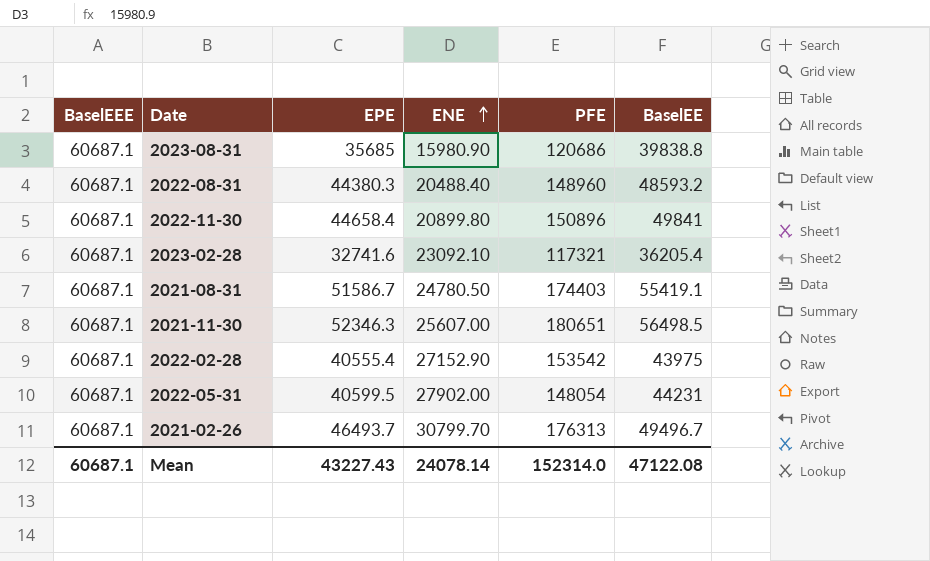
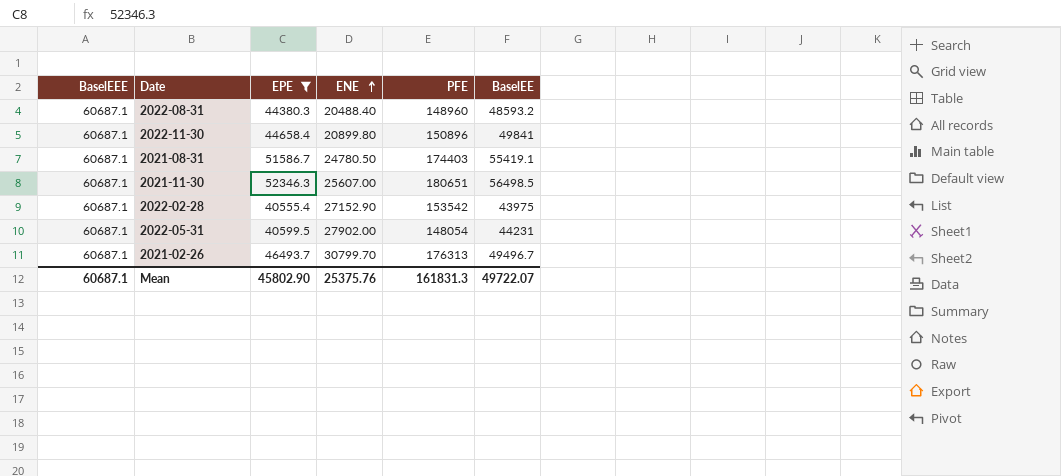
filter: none -> EPE >= 40555.4
Mean | EPE: 43227.43 -> 45802.90
Mean | ENE: 24078.14 -> 25375.76
Mean | PFE: 152314.0 -> 161831.3
Mean | BaselEE: 47122.08 -> 49722.07

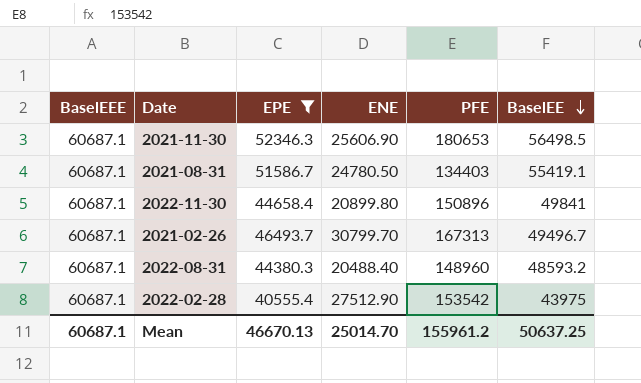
row order: ENE ascending -> BaselEE descending
row 2022-05-31: 60687.1 | 40599.5 | 27902.00 | 148054 | 44231 -> none
2021-11-30 | ENE: 25607.00 -> 25606.90
2021-11-30 | PFE: 180651 -> 180653
2021-08-31 | PFE: 174403 -> 134403
2021-02-26 | PFE: 176313 -> 167313
2022-02-28 | ENE: 27152.90 -> 27512.90
Mean | EPE: 45802.90 -> 46670.13
Mean | ENE: 25375.76 -> 25014.70
Mean | PFE: 161831.3 -> 155961.2
Mean | BaselEE: 49722.07 -> 50637.25

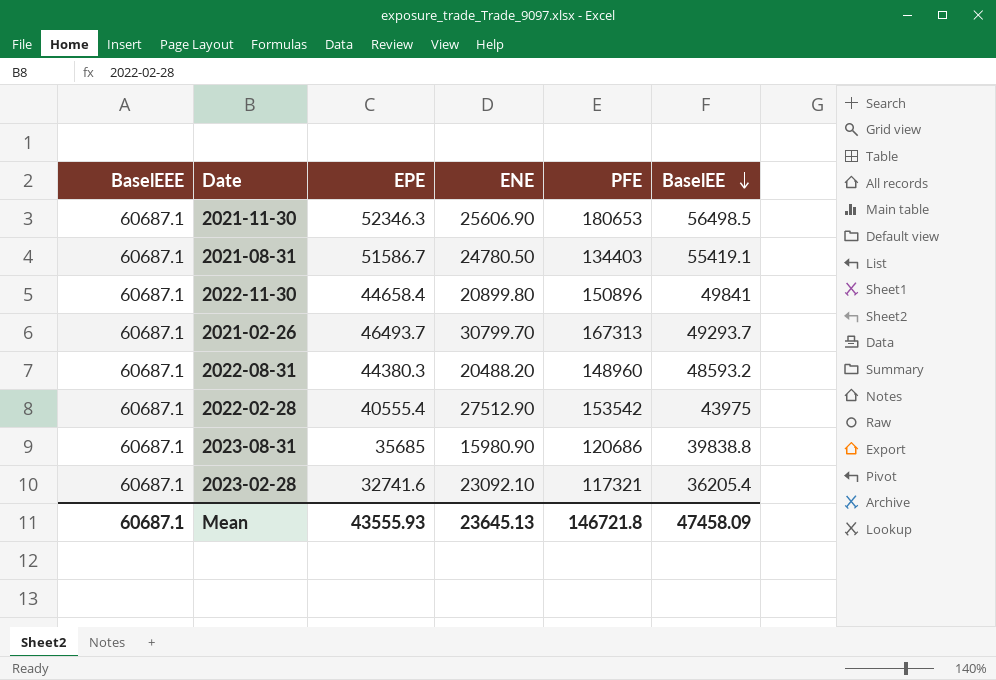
filter: EPE >= 40555.4 -> none
2021-02-26 | BaselEE: 49496.7 -> 49293.7
2022-08-31 | ENE: 20488.40 -> 20488.20
Mean | EPE: 46670.13 -> 43555.93
Mean | ENE: 25014.70 -> 23645.13
Mean | PFE: 155961.2 -> 146721.8
Mean | BaselEE: 50637.25 -> 47458.09

